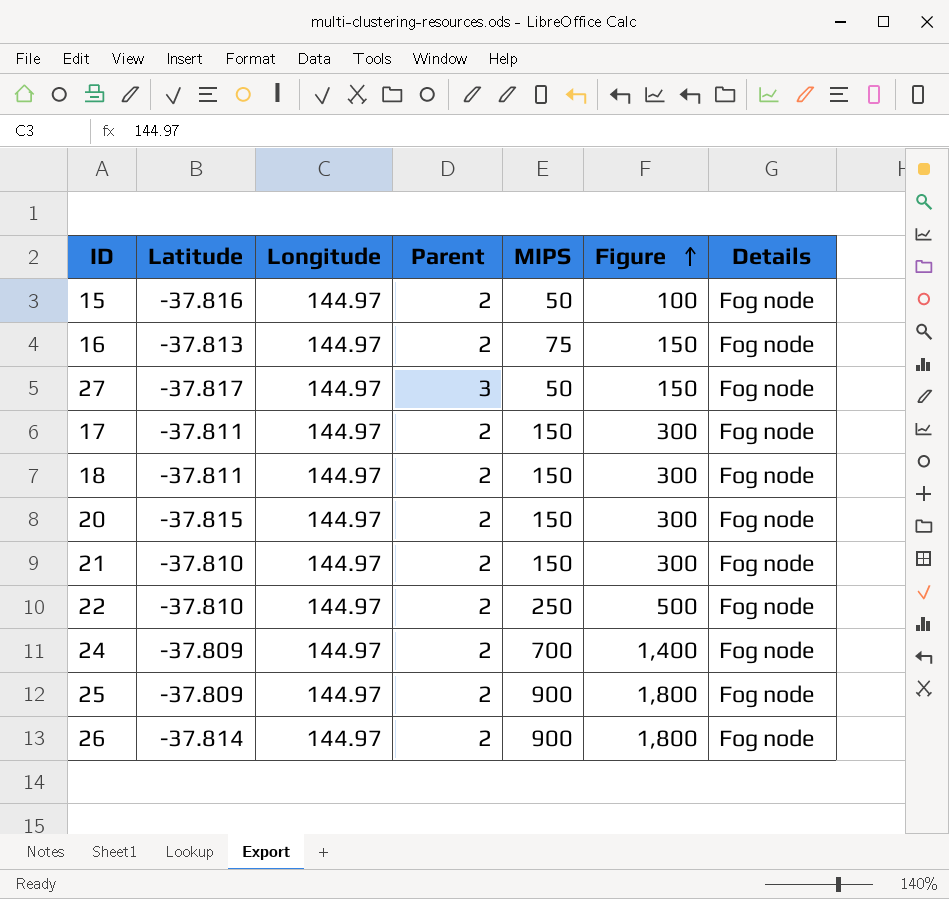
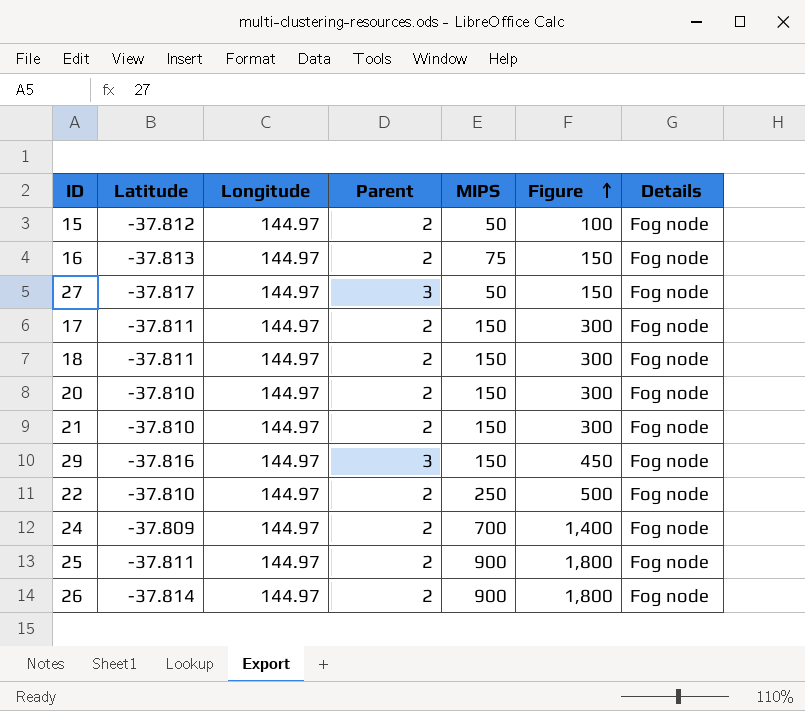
15 | Latitude: -37.816 -> -37.812
20 | Latitude: -37.815 -> -37.810
row 29: none -> -37.816 | 144.97 | 3 | 150 | 450 | Fog node
25 | Latitude: -37.809 -> -37.811

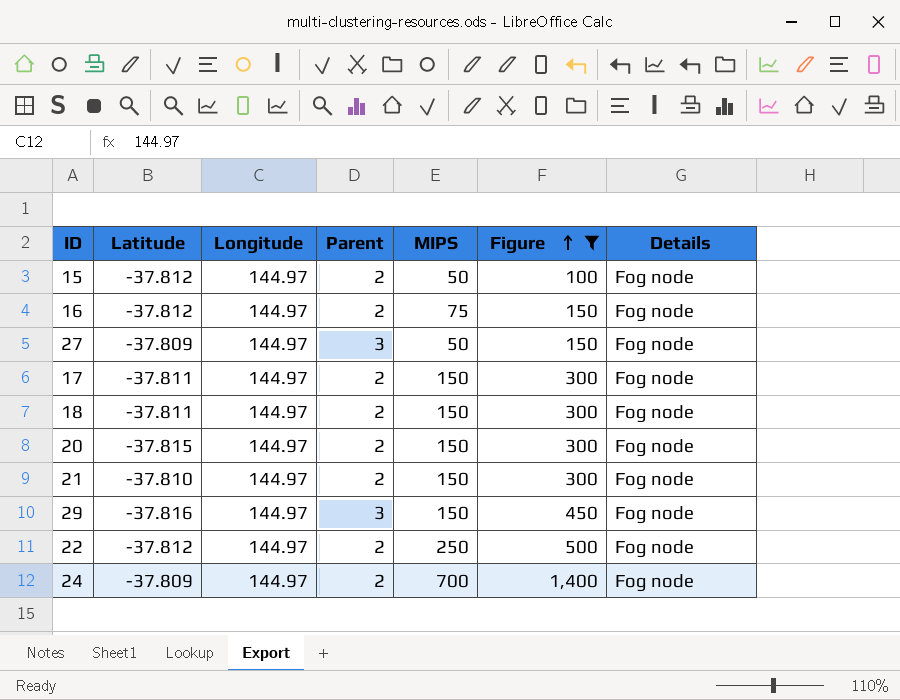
filter: none -> Figure != 1,800
16 | Latitude: -37.813 -> -37.812
27 | Latitude: -37.817 -> -37.809
20 | Latitude: -37.810 -> -37.815
22 | Latitude: -37.810 -> -37.812

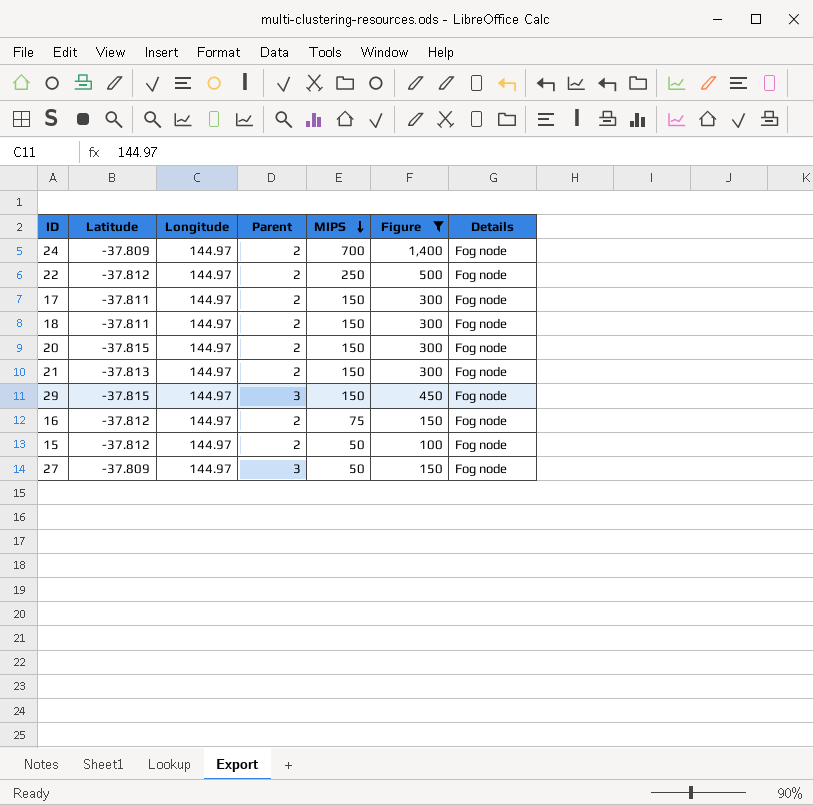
row order: Figure ascending -> MIPS descending
21 | Latitude: -37.810 -> -37.813
29 | Latitude: -37.816 -> -37.815

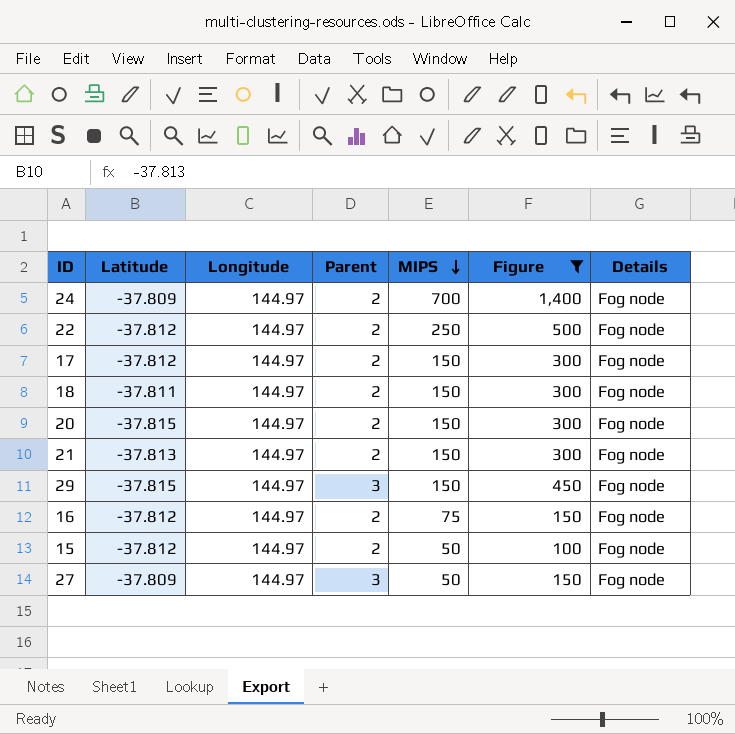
17 | Latitude: -37.811 -> -37.812

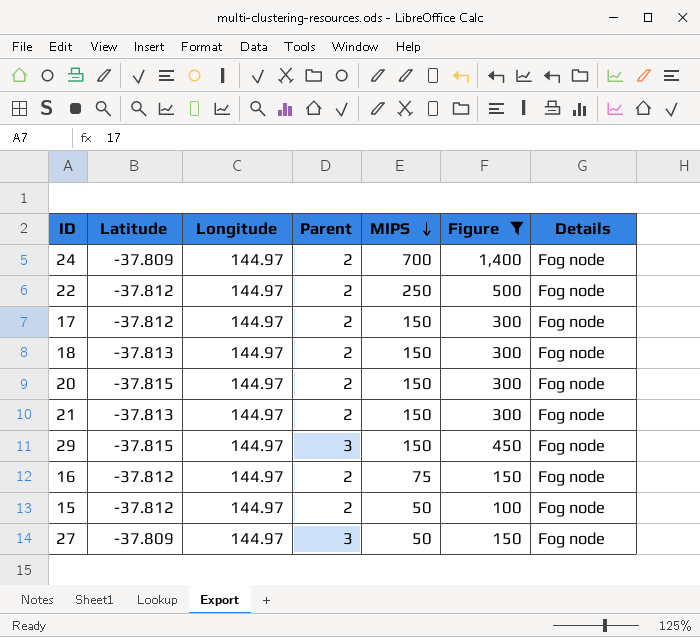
18 | Latitude: -37.811 -> -37.813

